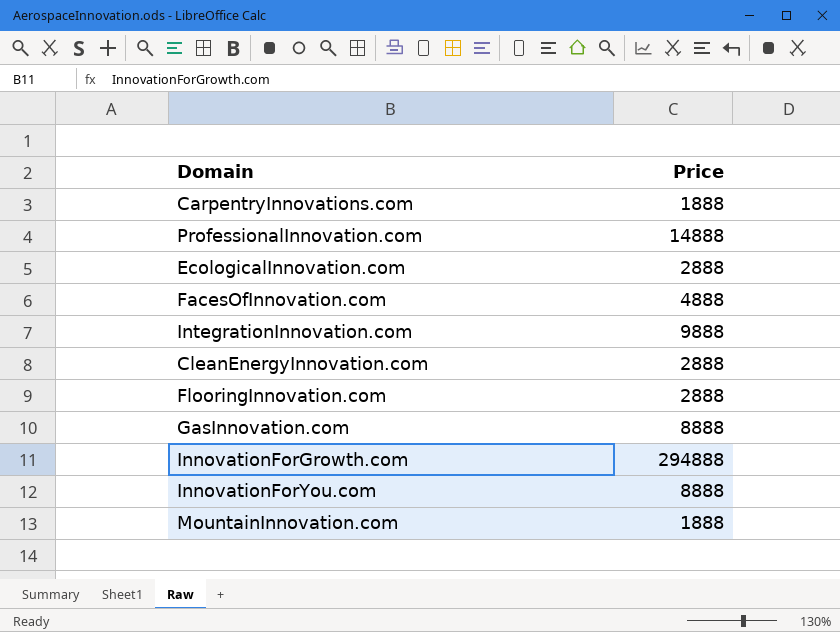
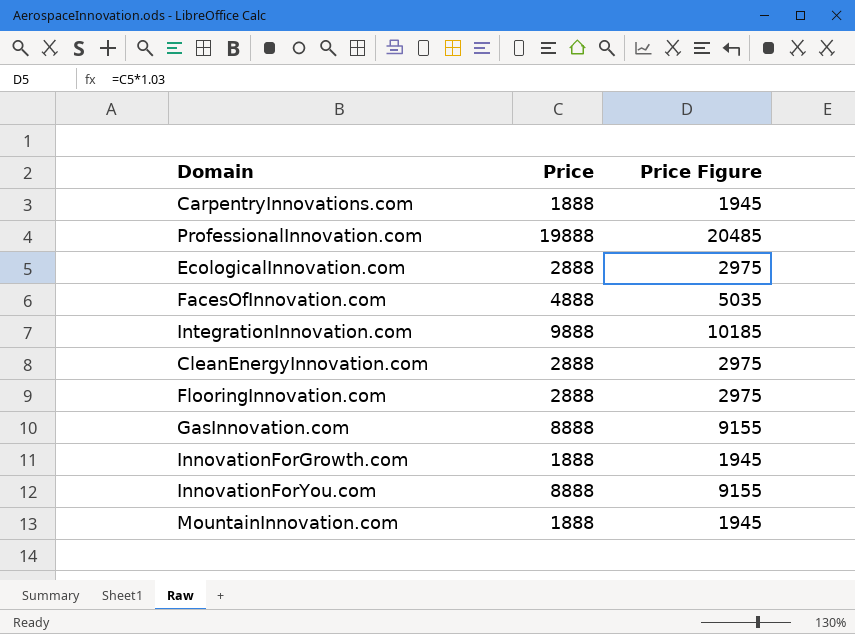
column Price Figure | formula: none -> [Price] * 1.03
ProfessionalInnovation.com | Price: 14888 -> 19888
InnovationForGrowth.com | Price: 294888 -> 1888

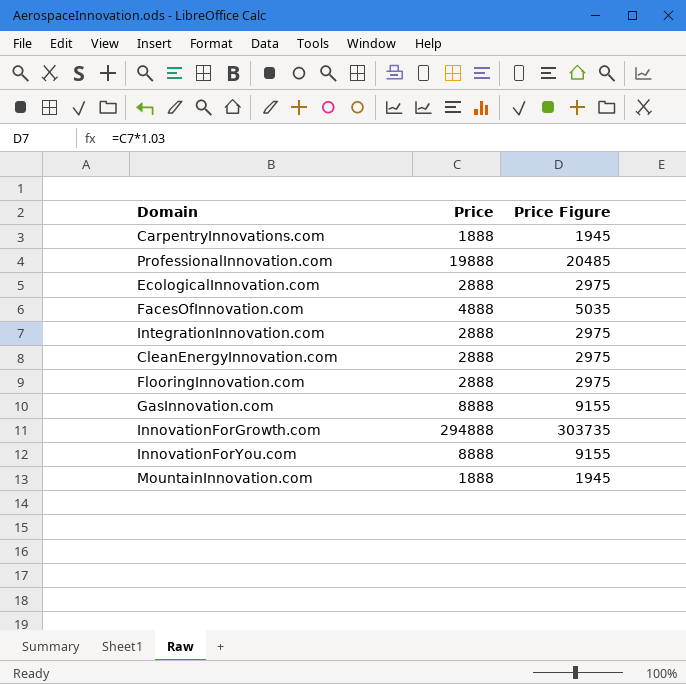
IntegrationInnovation.com | Price: 9888 -> 2888
IntegrationInnovation.com | Price Figure: 10185 -> 2975
InnovationForGrowth.com | Price: 1888 -> 294888
InnovationForGrowth.com | Price Figure: 1945 -> 303735

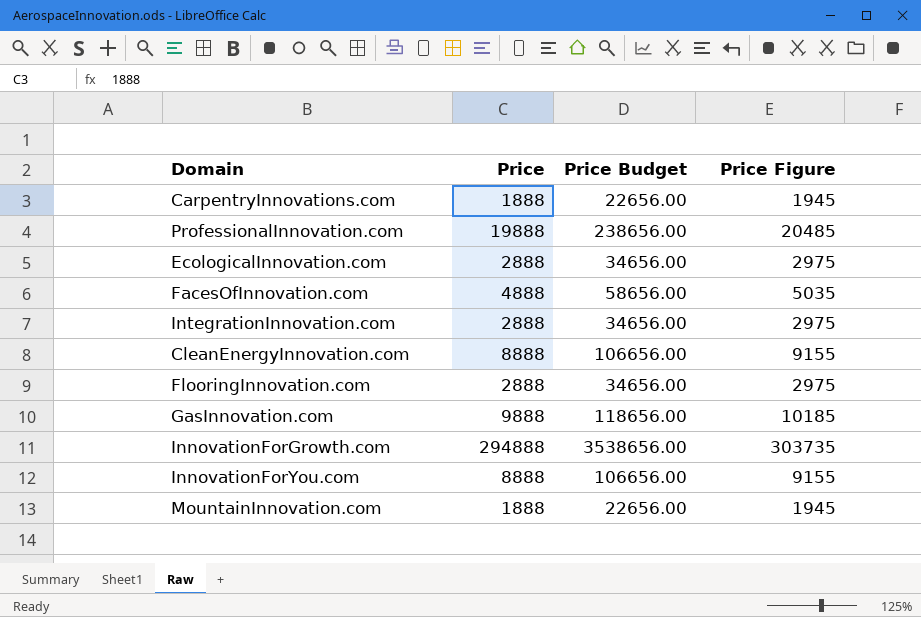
column Price Budget | formula: none -> [Price] * 12
CleanEnergyInnovation.com | Price: 2888 -> 8888
CleanEnergyInnovation.com | Price Figure: 2975 -> 9155
GasInnovation.com | Price: 8888 -> 9888
GasInnovation.com | Price Figure: 9155 -> 10185

